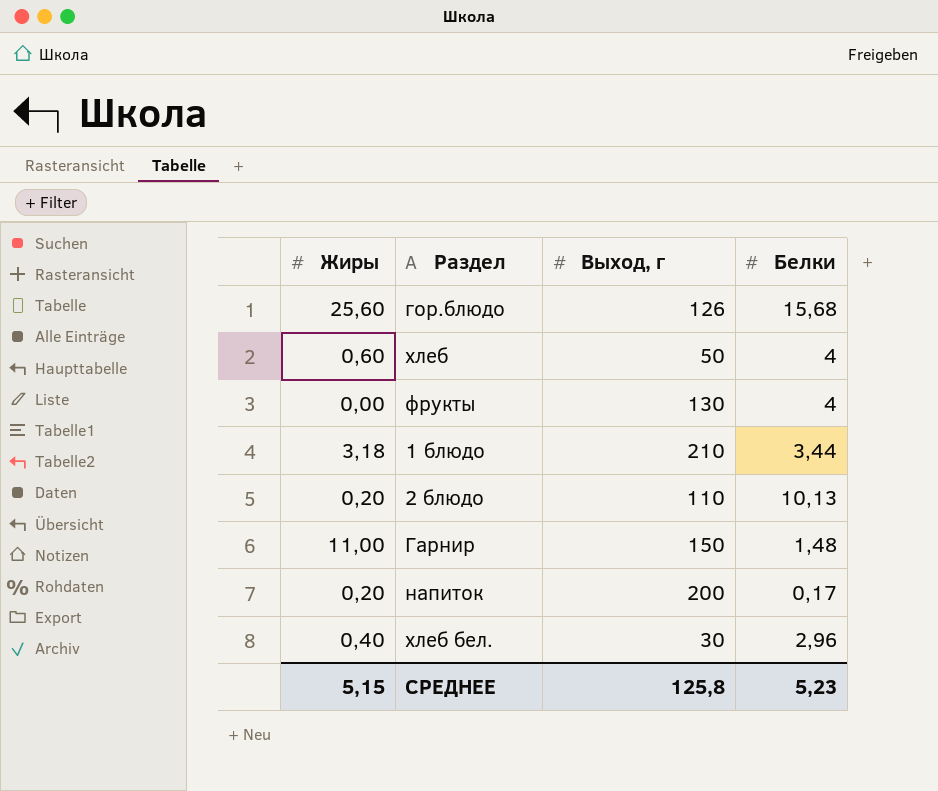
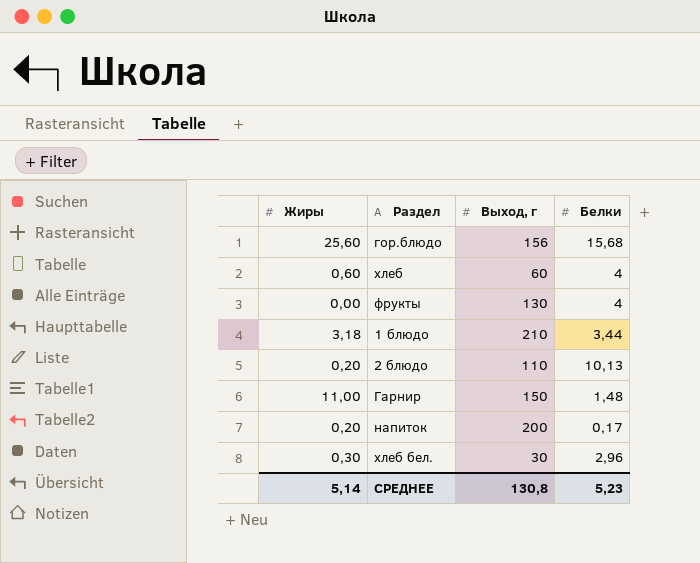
гор.блюдо | Выход, г: 126 -> 156
хлеб | Выход, г: 50 -> 60
хлеб бел. | Жиры: 0,40 -> 0,30
СРЕДНЕЕ | Жиры: 5,15 -> 5,14
СРЕДНЕЕ | Выход, г: 125,8 -> 130,8

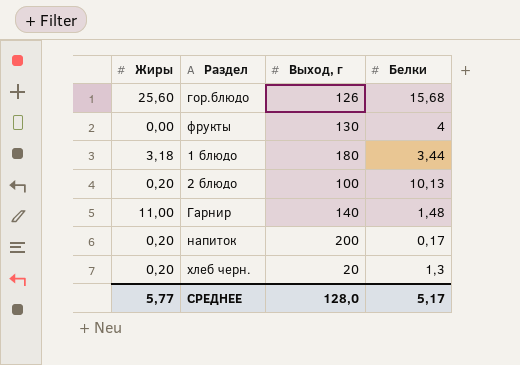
row хлеб: 0,60 | 60 | 4 -> none
row хлеб бел.: 0,30 | 30 | 2,96 -> none
гор.блюдо | Выход, г: 156 -> 126
1 блюдо | Выход, г: 210 -> 180
2 блюдо | Выход, г: 110 -> 100
Гарнир | Выход, г: 150 -> 140
row хлеб черн.: none -> 0,20 | 20 | 1,3
СРЕДНЕЕ | Жиры: 5,14 -> 5,77
СРЕДНЕЕ | Выход, г: 130,8 -> 128,0
СРЕДНЕЕ | Белки: 5,23 -> 5,17

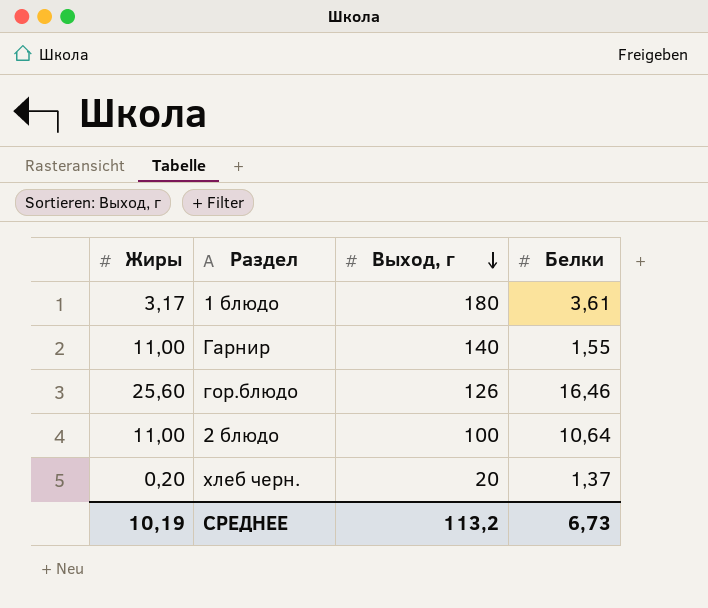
row order: none -> Выход, г descending
row фрукты: 0,00 | 130 | 4 -> none
row напиток: 0,20 | 200 | 0,17 -> none
1 блюдо | Жиры: 3,18 -> 3,17
1 блюдо | Белки: 3,44 -> 3,61
Гарнир | Белки: 1,48 -> 1,55
гор.блюдо | Белки: 15,68 -> 16,46
2 блюдо | Жиры: 0,20 -> 11,00
2 блюдо | Белки: 10,13 -> 10,64
хлеб черн. | Белки: 1,3 -> 1,37
СРЕДНЕЕ | Жиры: 5,77 -> 10,19
СРЕДНЕЕ | Выход, г: 128,0 -> 113,2
СРЕДНЕЕ | Белки: 5,17 -> 6,73

